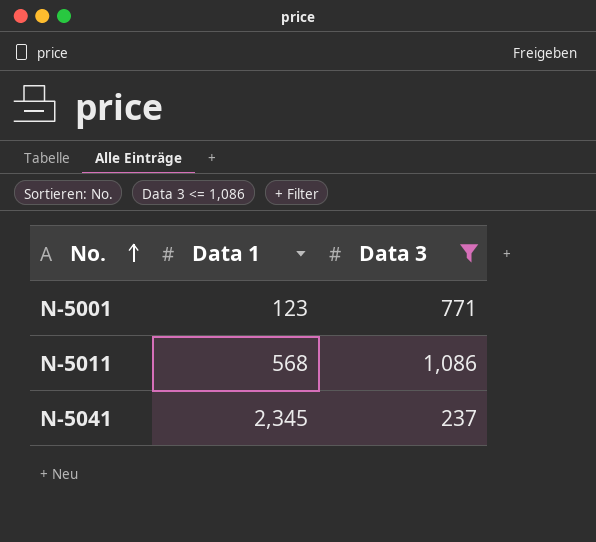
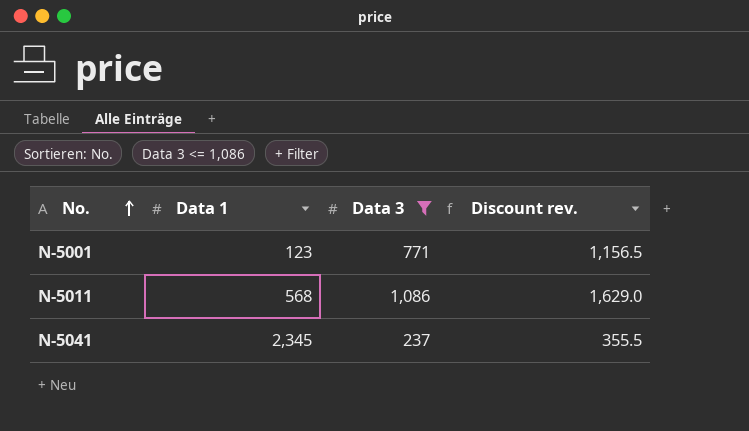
column Discount rev. | formula: none -> [Data 3] * 1.5

